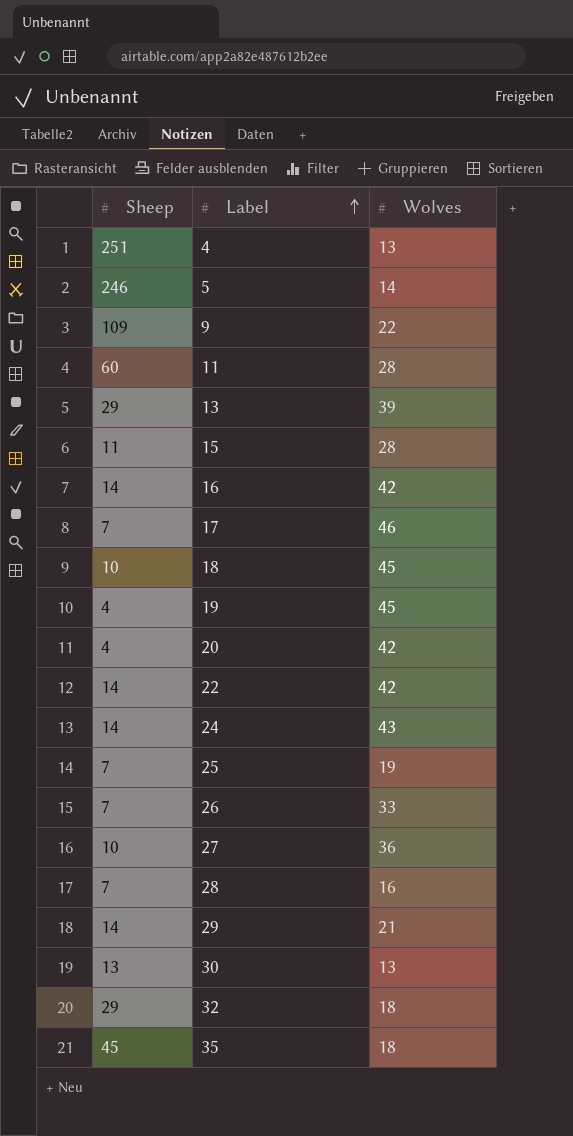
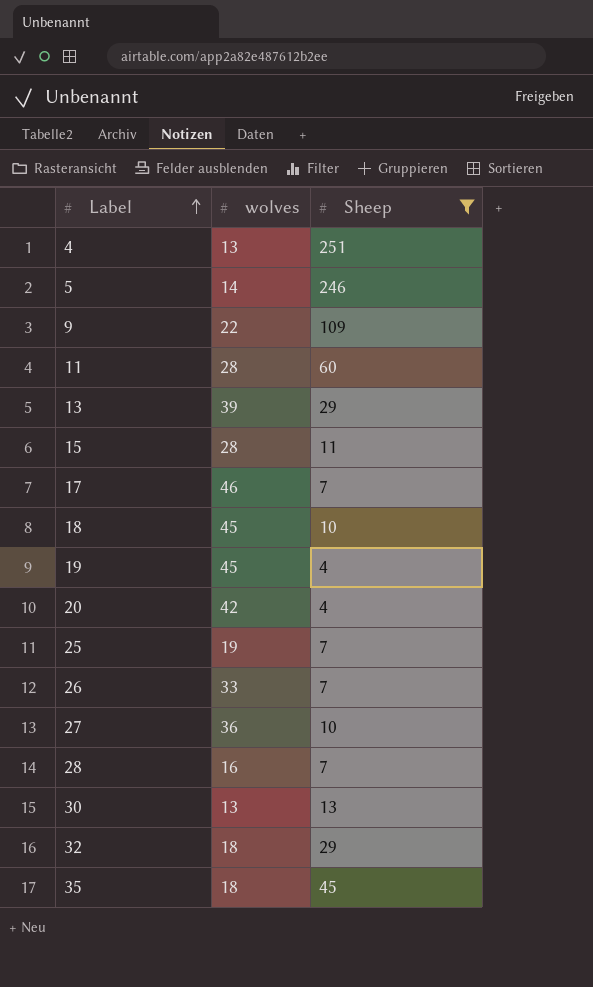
filter: none -> Sheep != 14
column name: Wolves -> wolves
column Sheep | position: 1 -> 3

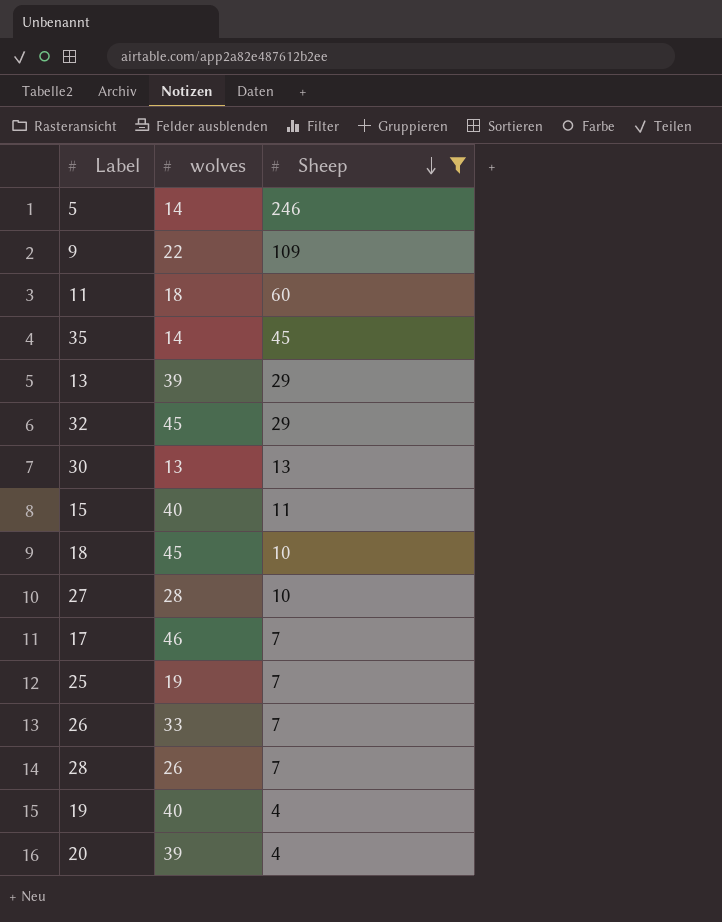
row order: Label ascending -> Sheep descending
row 4: 13 | 251 -> none
11 | wolves: 28 -> 18
35 | wolves: 18 -> 14
32 | wolves: 18 -> 45
15 | wolves: 28 -> 40
27 | wolves: 36 -> 28
28 | wolves: 16 -> 26
19 | wolves: 45 -> 40
20 | wolves: 42 -> 39

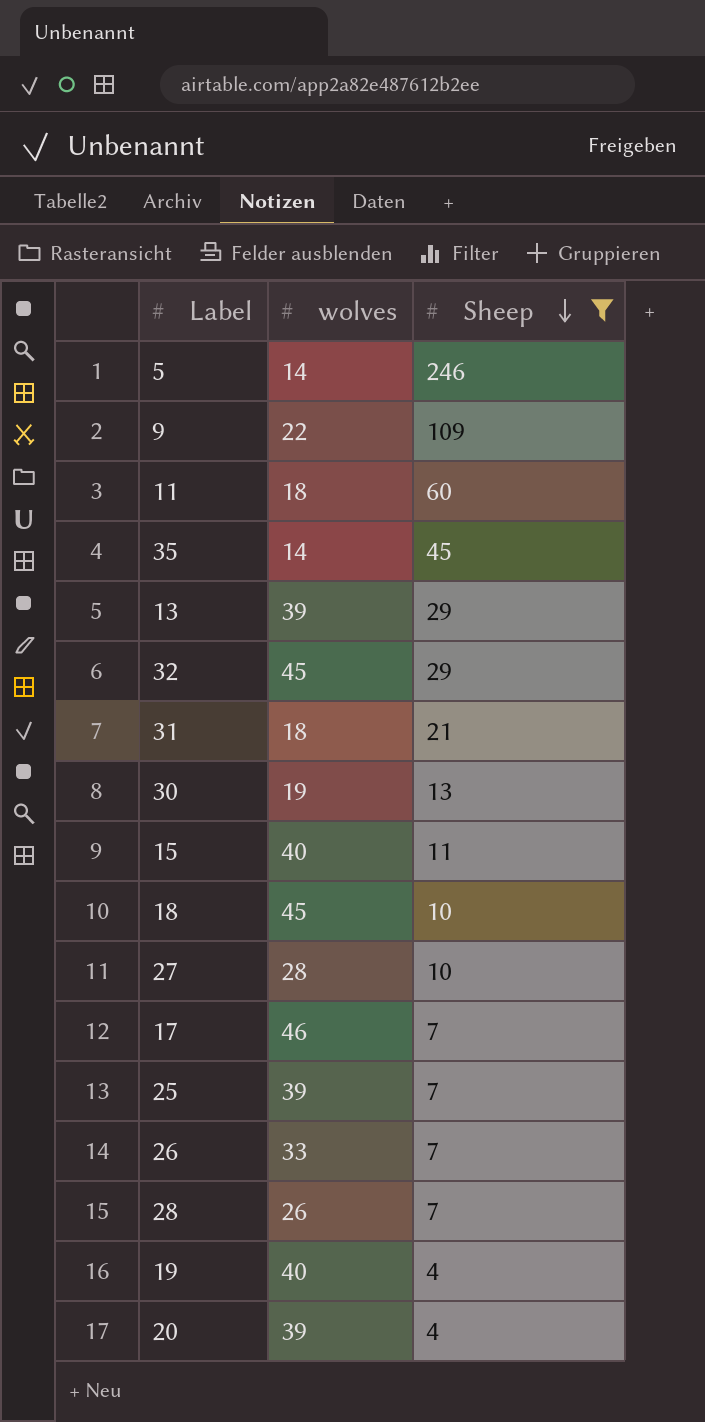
row 31: none -> 18 | 21
30 | wolves: 13 -> 19
25 | wolves: 19 -> 39

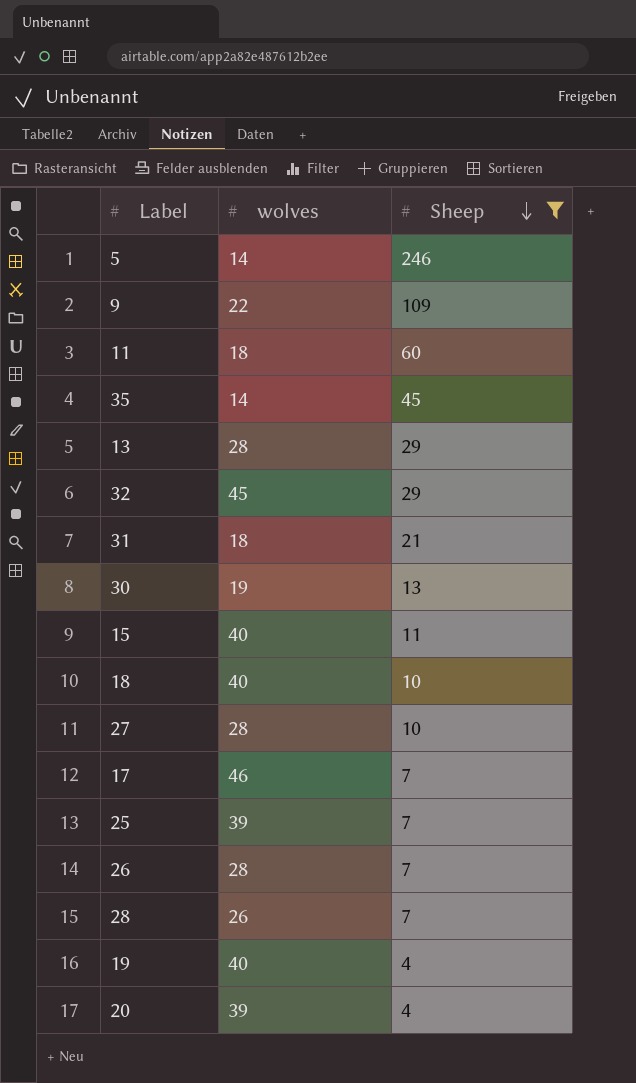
13 | wolves: 39 -> 28
18 | wolves: 45 -> 40
26 | wolves: 33 -> 28

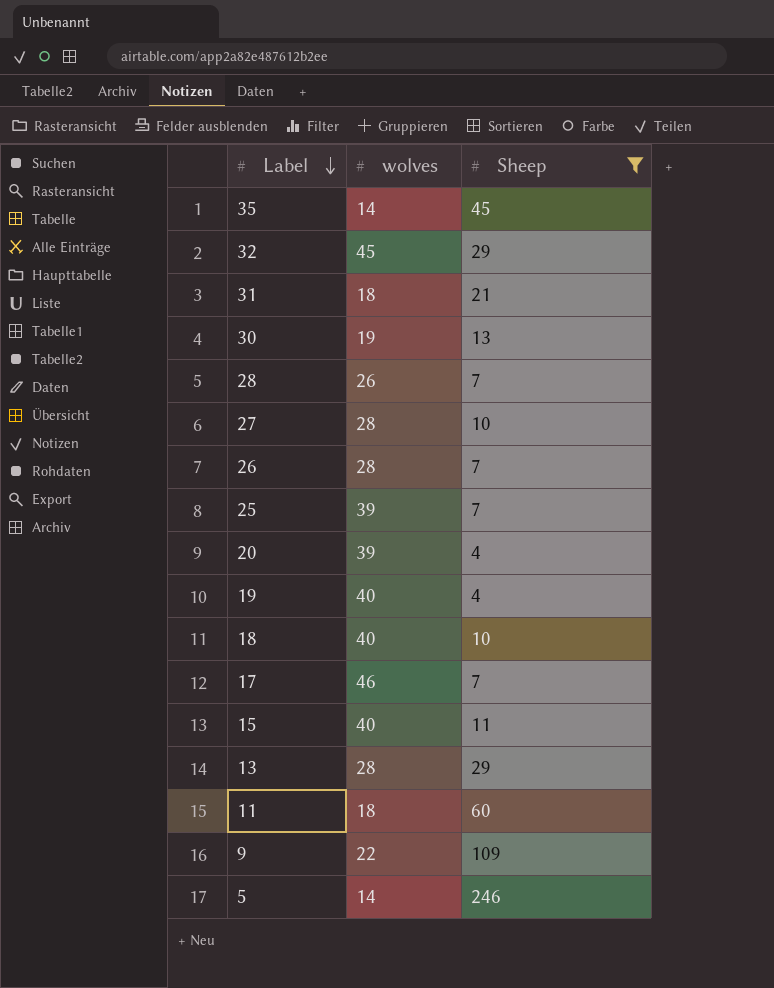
row order: Sheep descending -> Label descending

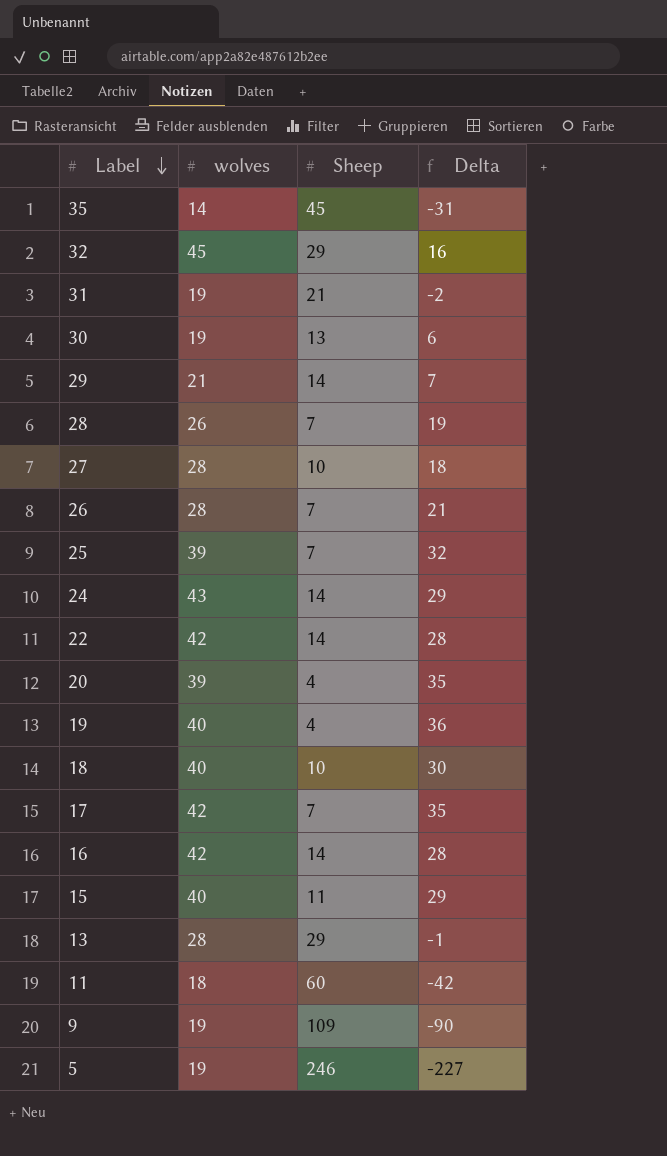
filter: Sheep != 14 -> none
column Delta | formula: none -> [wolves] - [Sheep]
31 | wolves: 18 -> 19
17 | wolves: 46 -> 42
9 | wolves: 22 -> 19
5 | wolves: 14 -> 19

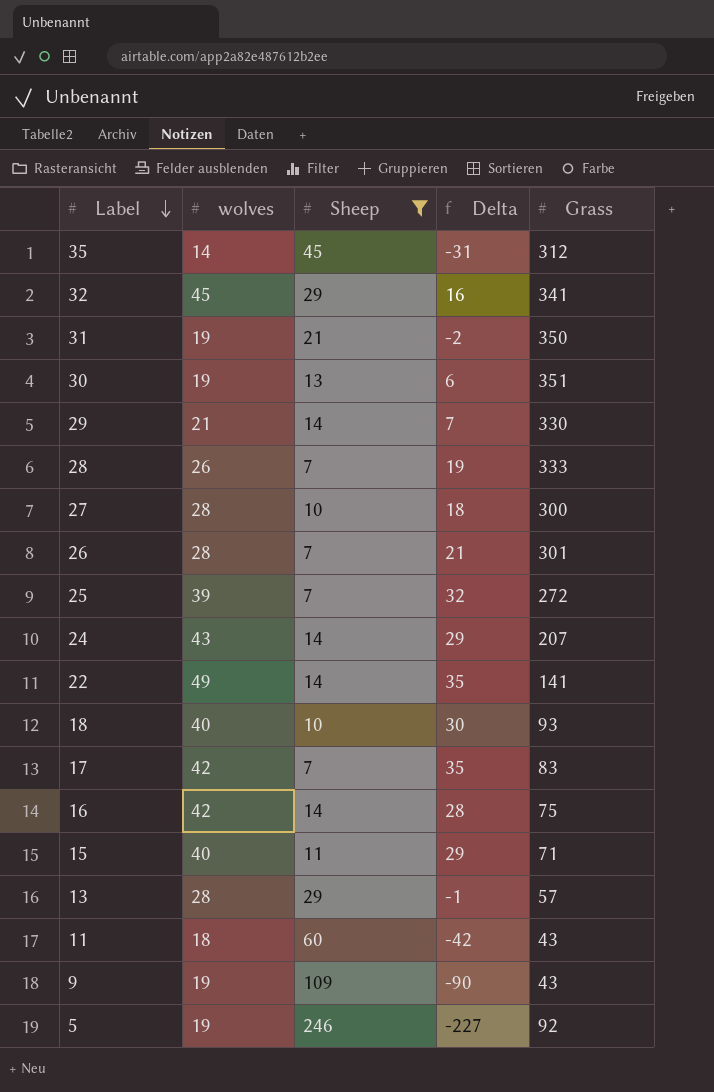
filter: none -> Sheep != 4
column Grass | position: none -> 5
22 | wolves: 42 -> 49
22 | Delta: 28 -> 35

